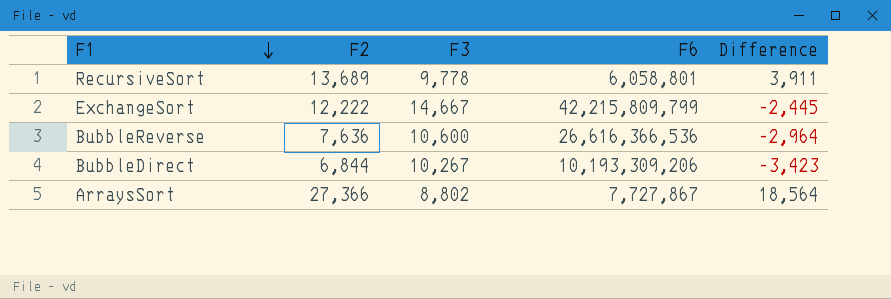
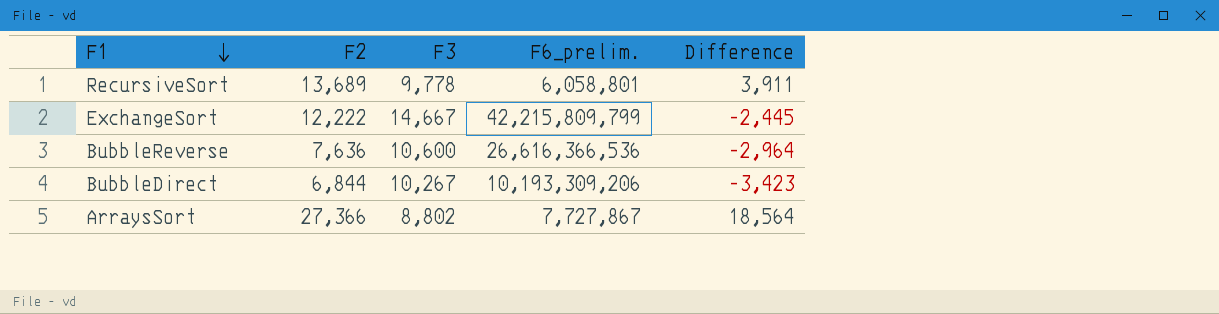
column name: F6 -> F6_prelim.

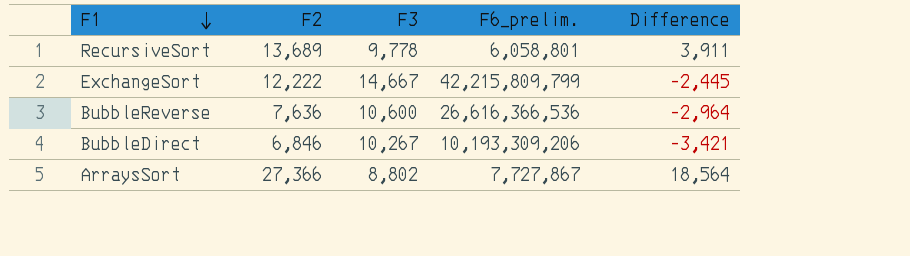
BubbleDirect | F2: 6,844 -> 6,846
BubbleDirect | Difference: -3,423 -> -3,421

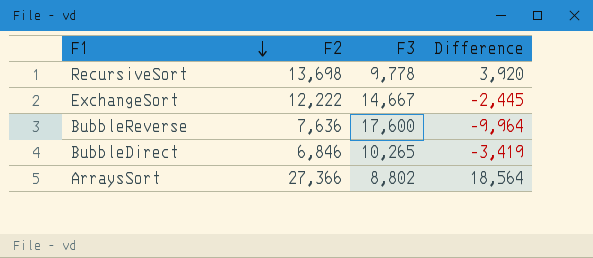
column F6_prelim. | position: 4 -> none
RecursiveSort | F2: 13,689 -> 13,698
RecursiveSort | Difference: 3,911 -> 3,920
BubbleReverse | F3: 10,600 -> 17,600
BubbleReverse | Difference: -2,964 -> -9,964
BubbleDirect | F3: 10,267 -> 10,265
BubbleDirect | Difference: -3,421 -> -3,419

